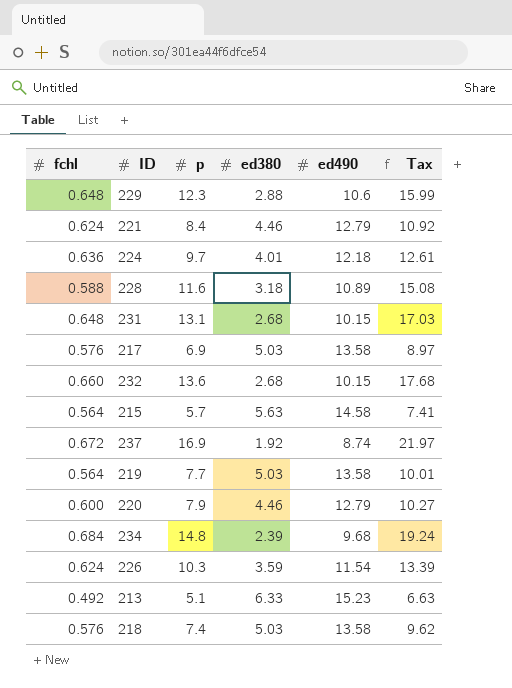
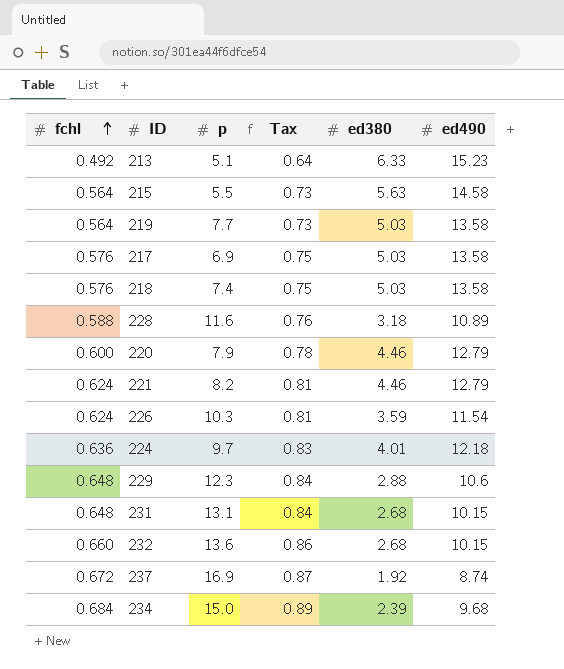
row order: none -> fchl ascending
column Tax | formula: [p] * 1.3 -> [fchl] * 1.3
column Tax | position: 6 -> 4
215 | p: 5.7 -> 5.5
221 | p: 8.4 -> 8.2
234 | p: 14.8 -> 15.0

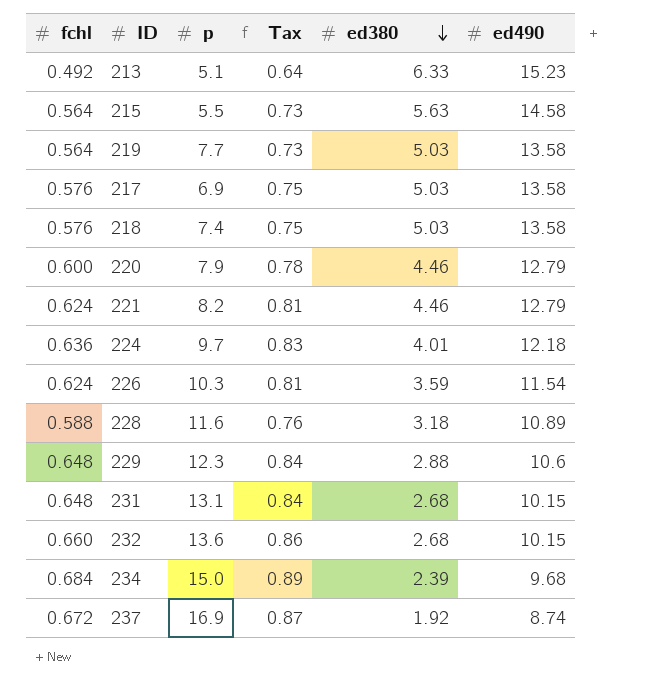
row order: fchl ascending -> ed380 descending

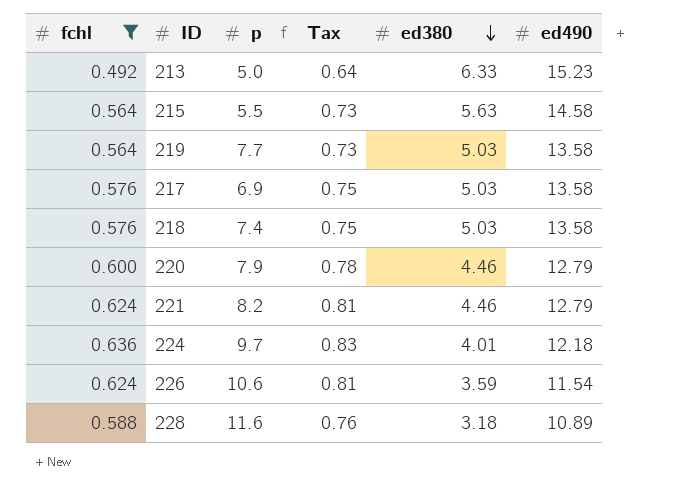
filter: none -> fchl <= 0.636
213 | p: 5.1 -> 5.0
226 | p: 10.3 -> 10.6

